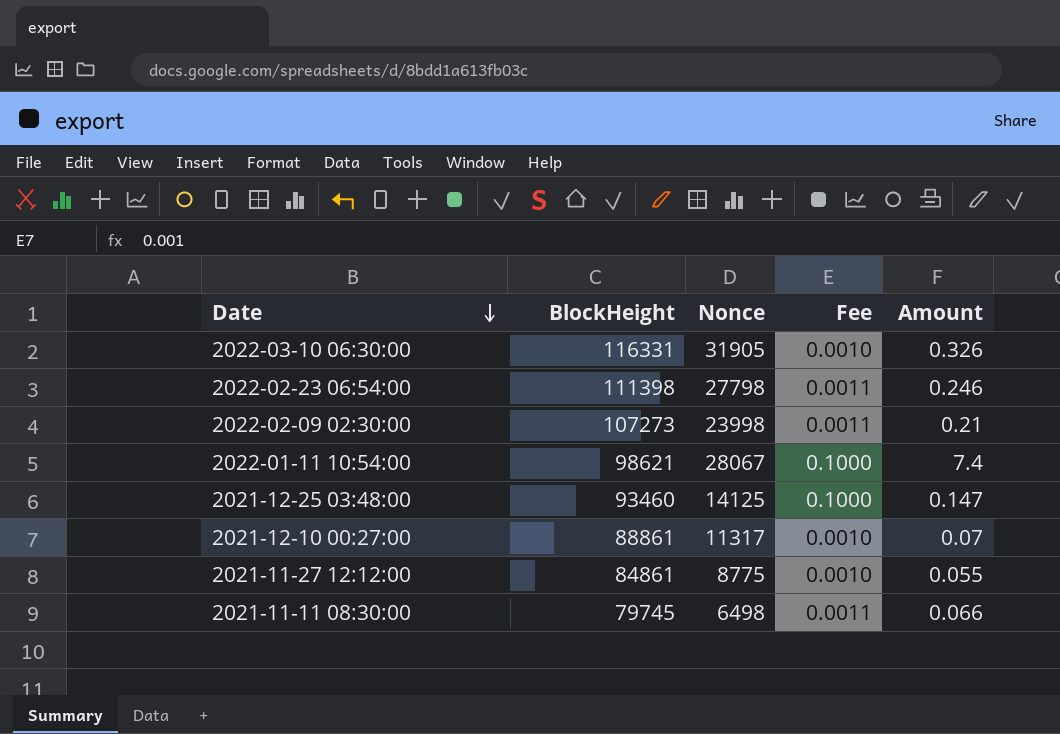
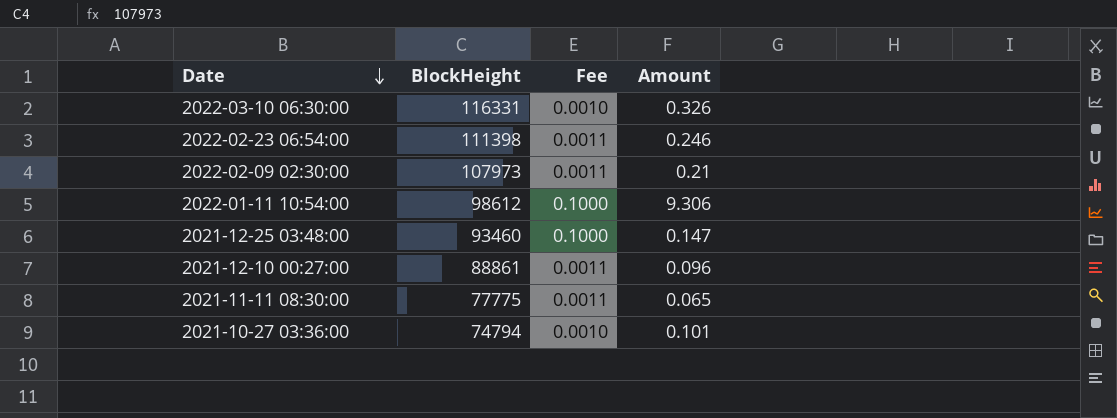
column Nonce | position: 3 -> none
row 2021-11-27 12:12:00: 84861 | 8775 | 0.0010 | 0.055 -> none
2022-02-09 02:30:00 | BlockHeight: 107273 -> 107973
2022-01-11 10:54:00 | BlockHeight: 98621 -> 98612
2022-01-11 10:54:00 | Amount: 7.4 -> 9.306
2021-12-10 00:27:00 | Fee: 0.0010 -> 0.0011
2021-12-10 00:27:00 | Amount: 0.07 -> 0.096
2021-11-11 08:30:00 | BlockHeight: 79745 -> 77775
2021-11-11 08:30:00 | Amount: 0.066 -> 0.065
row 2021-10-27 03:36:00: none -> 74794 | 0.0010 | 0.101

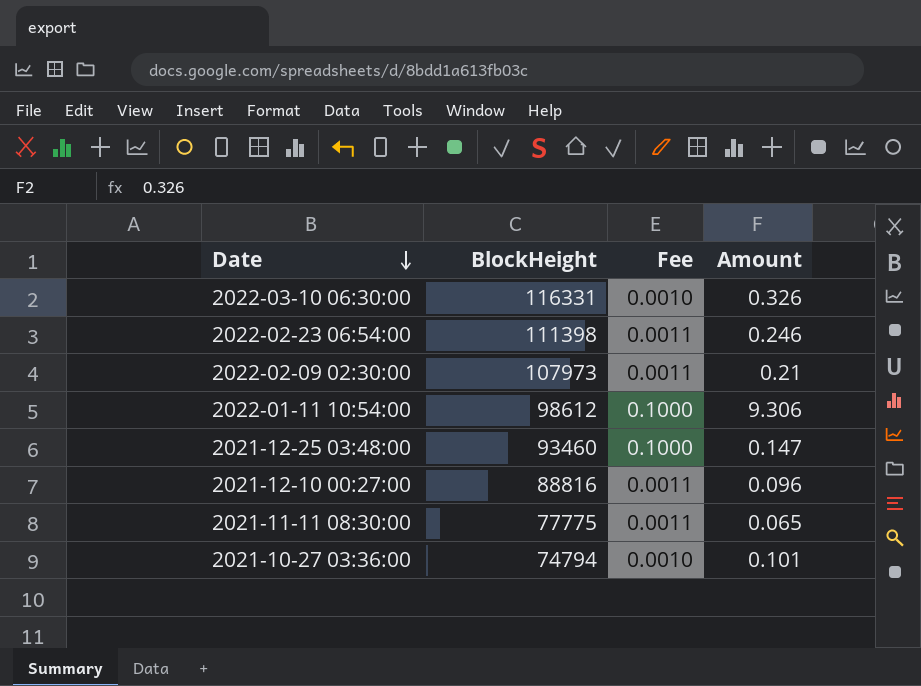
2021-12-10 00:27:00 | BlockHeight: 88861 -> 88816

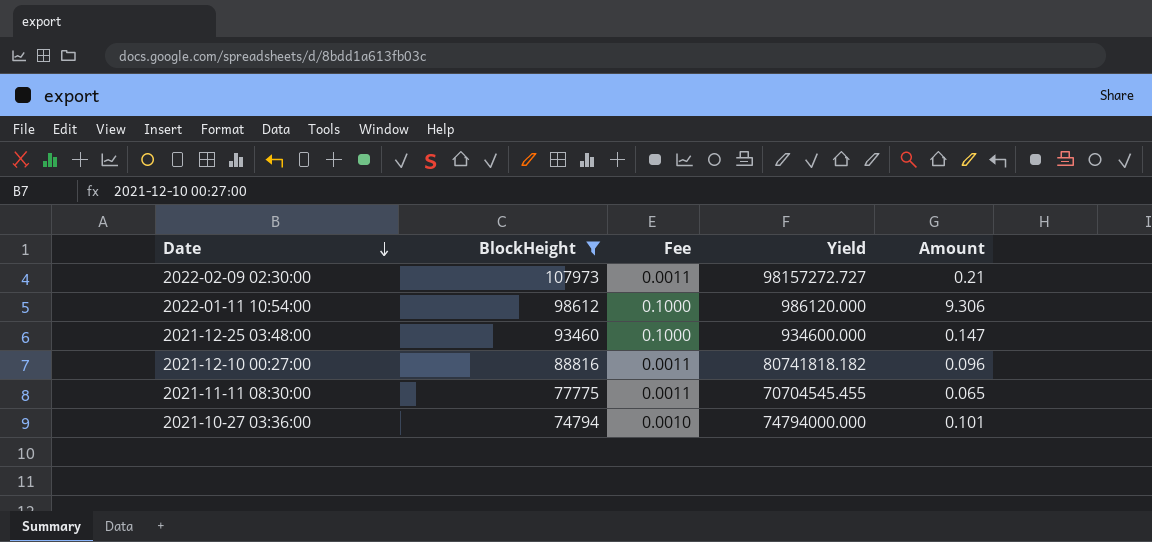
filter: none -> BlockHeight <= 107973
column Yield | formula: none -> [BlockHeight] / [Fee]

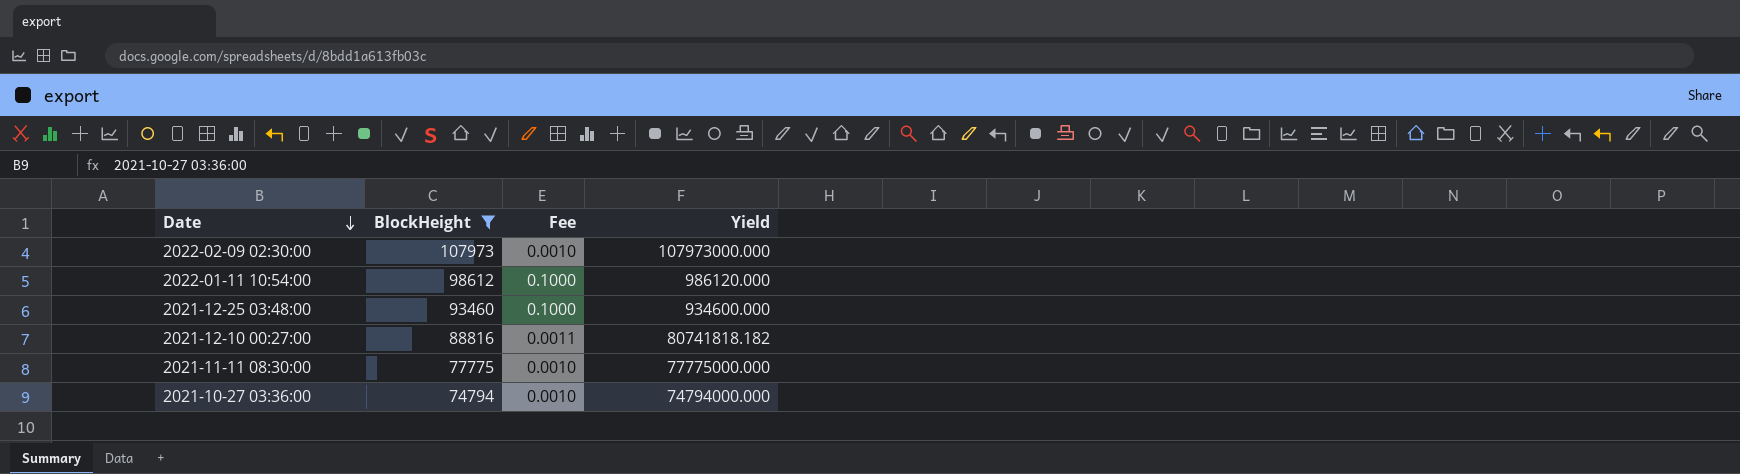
column Amount | position: 5 -> none
2022-02-09 02:30:00 | Fee: 0.0011 -> 0.0010
2022-02-09 02:30:00 | Yield: 98157272.727 -> 107973000.000
2021-11-11 08:30:00 | Fee: 0.0011 -> 0.0010
2021-11-11 08:30:00 | Yield: 70704545.455 -> 77775000.000

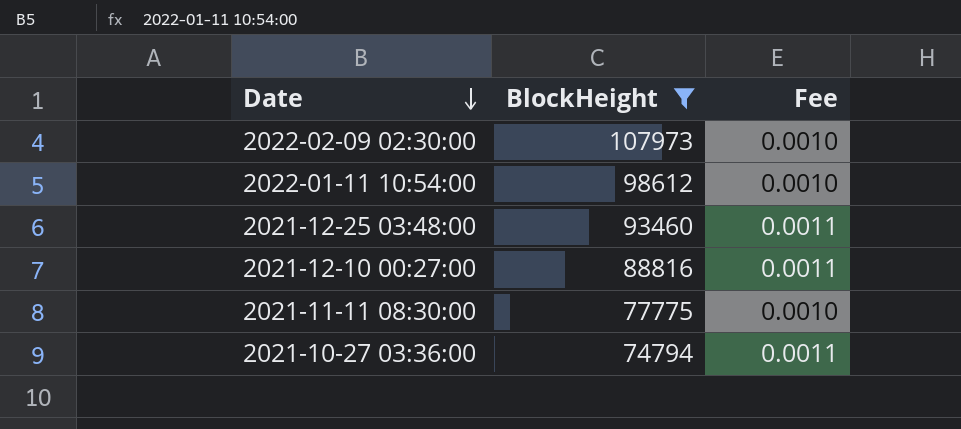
column Yield | formula: [BlockHeight] / [Fee] -> none
2022-01-11 10:54:00 | Fee: 0.1000 -> 0.0010
2021-12-25 03:48:00 | Fee: 0.1000 -> 0.0011
2021-10-27 03:36:00 | Fee: 0.0010 -> 0.0011

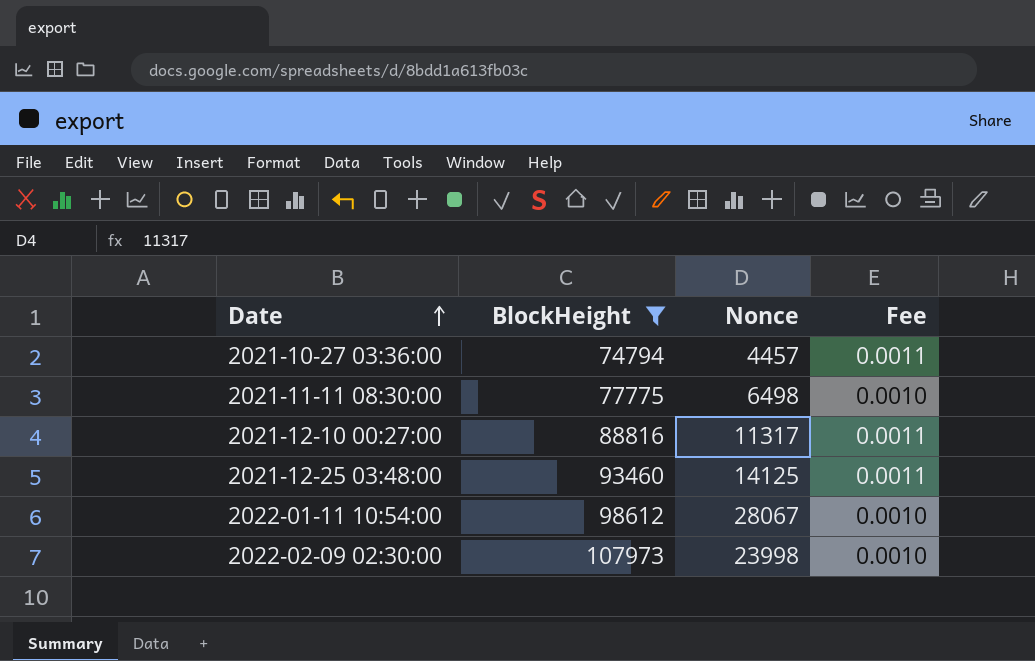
row order: Date descending -> Date ascending
column Nonce | position: none -> 3

